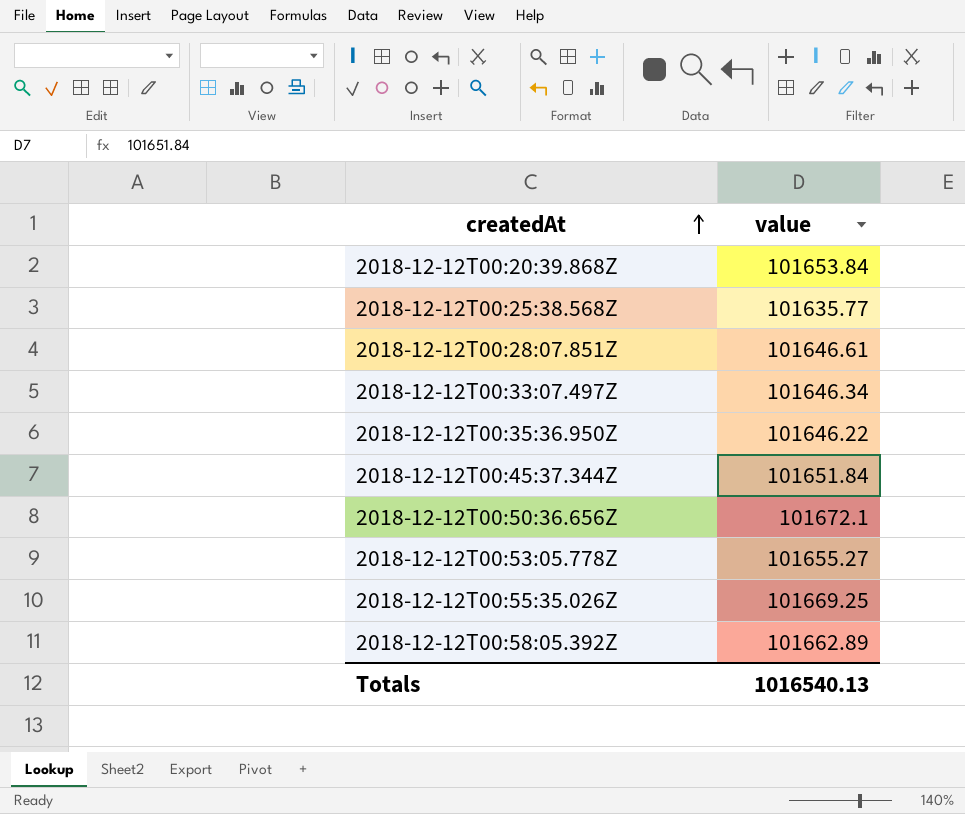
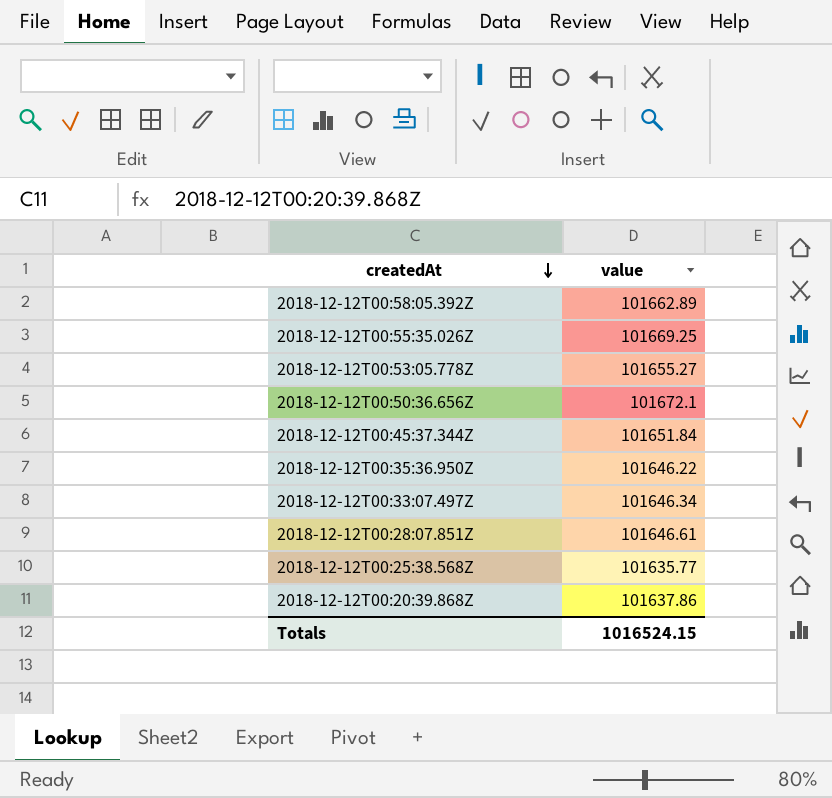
row order: createdAt ascending -> createdAt descending
2018-12-12T00:20:39.868Z | value: 101653.84 -> 101637.86
Totals | value: 1016540.13 -> 1016524.15

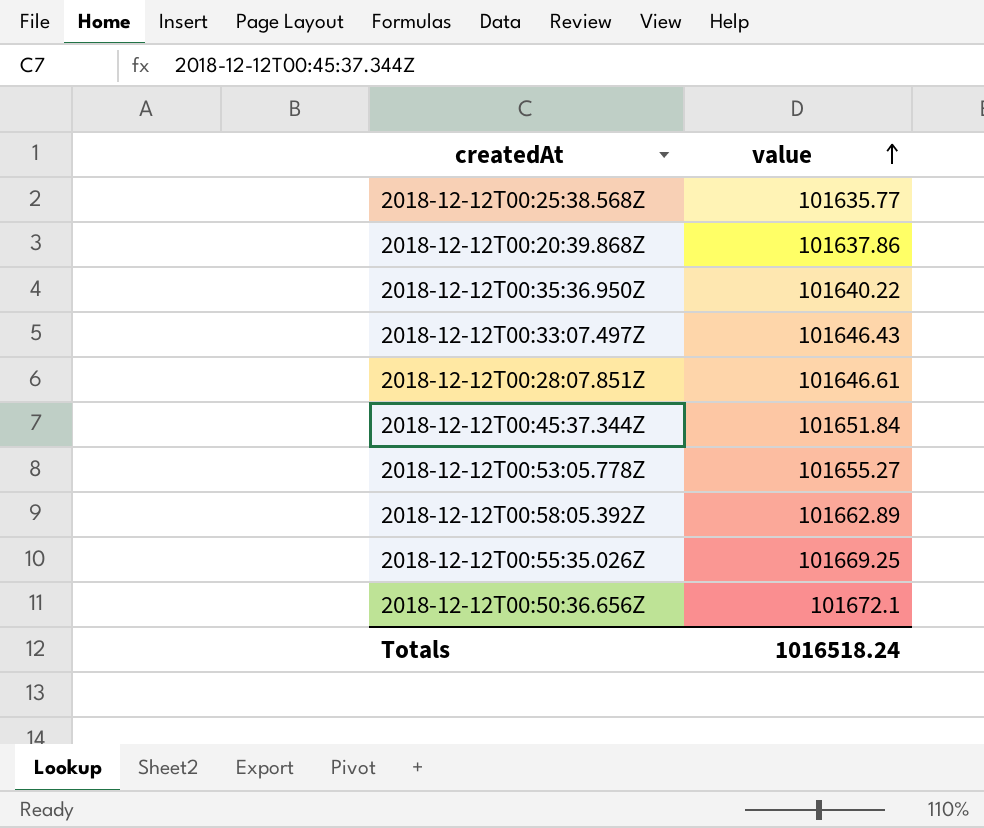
row order: createdAt descending -> value ascending
2018-12-12T00:35:36.950Z | value: 101646.22 -> 101640.22
2018-12-12T00:33:07.497Z | value: 101646.34 -> 101646.43
Totals | value: 1016524.15 -> 1016518.24

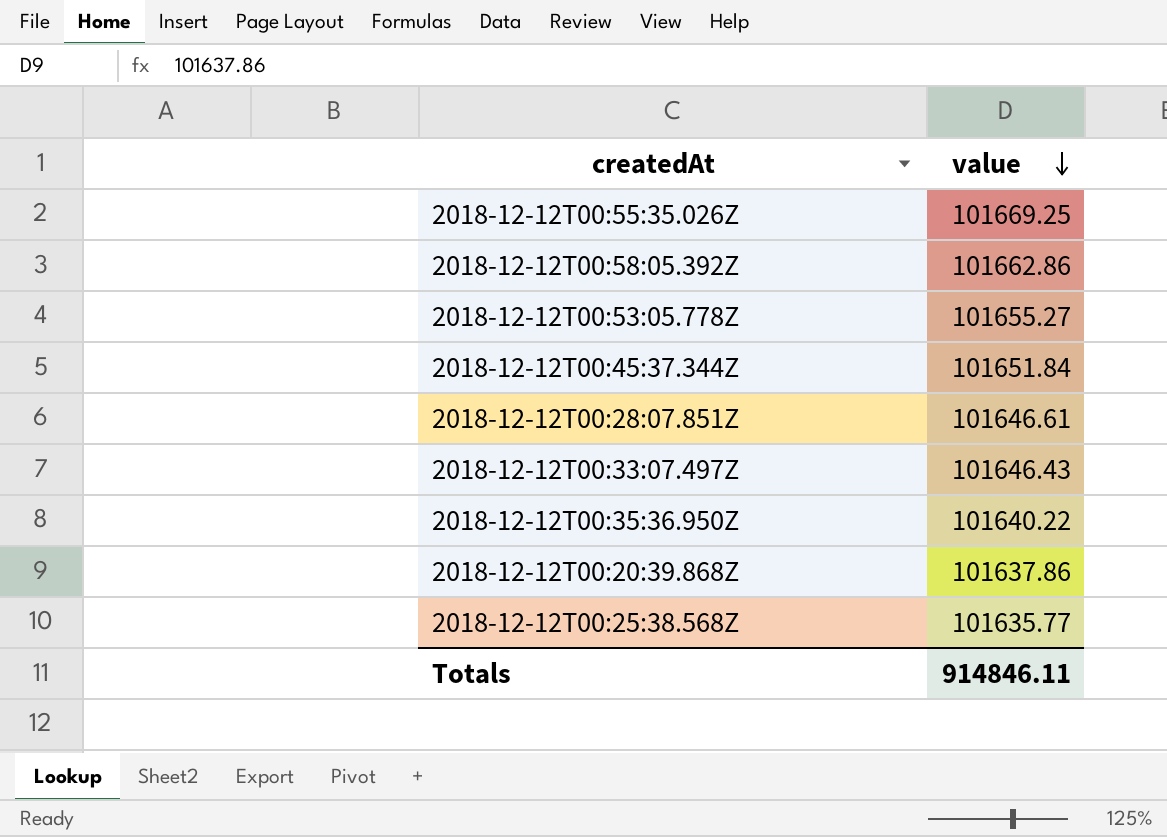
row order: value ascending -> value descending
row 2018-12-12T00:50:36.656Z: 101672.1 -> none
2018-12-12T00:58:05.392Z | value: 101662.89 -> 101662.86
Totals | value: 1016518.24 -> 914846.11

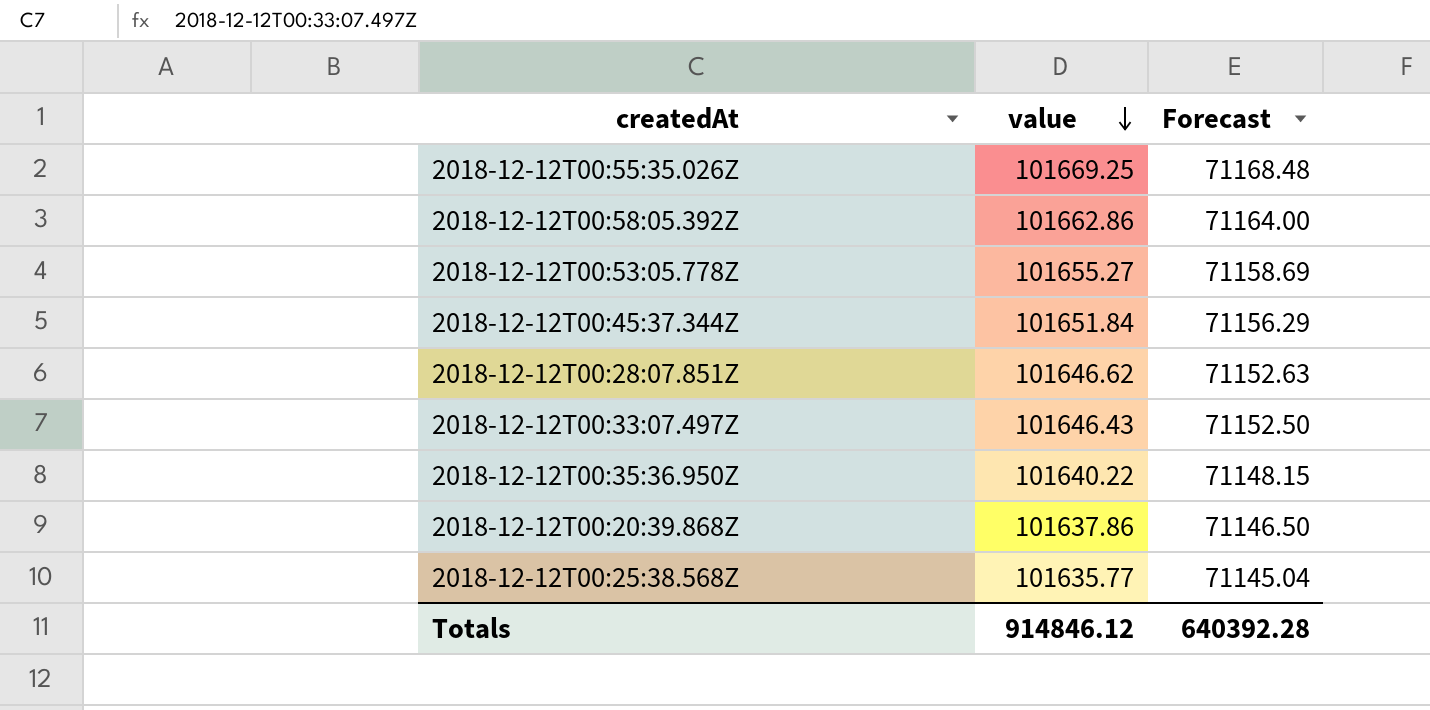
column Forecast | formula: none -> [value] * 0.7
2018-12-12T00:28:07.851Z | value: 101646.61 -> 101646.62
Totals | value: 914846.11 -> 914846.12

